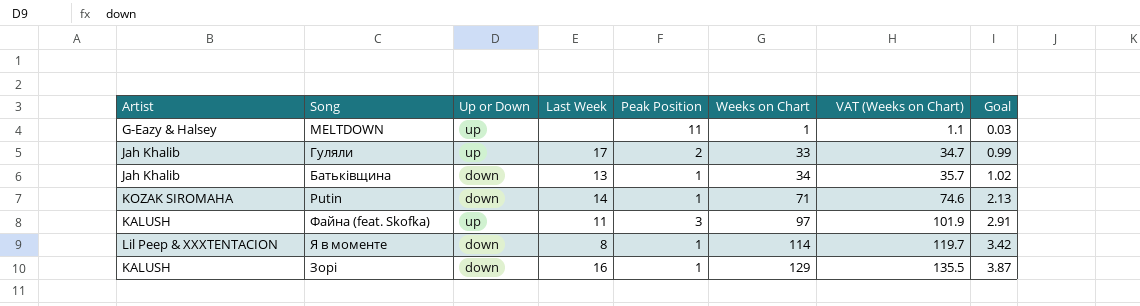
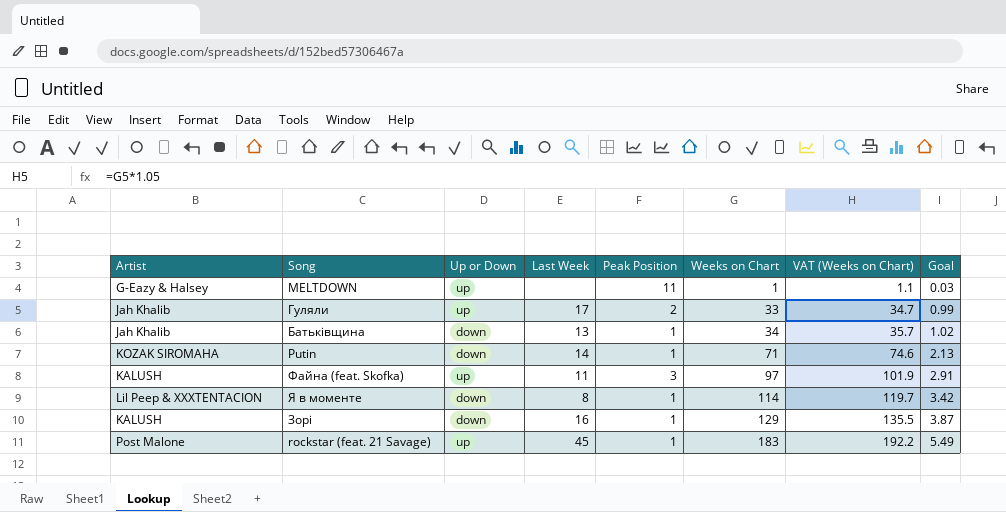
row rockstar (feat. 21 Savage): none -> Post Malone | up | 45 | 1 | 183 | 192.2 | 5.49

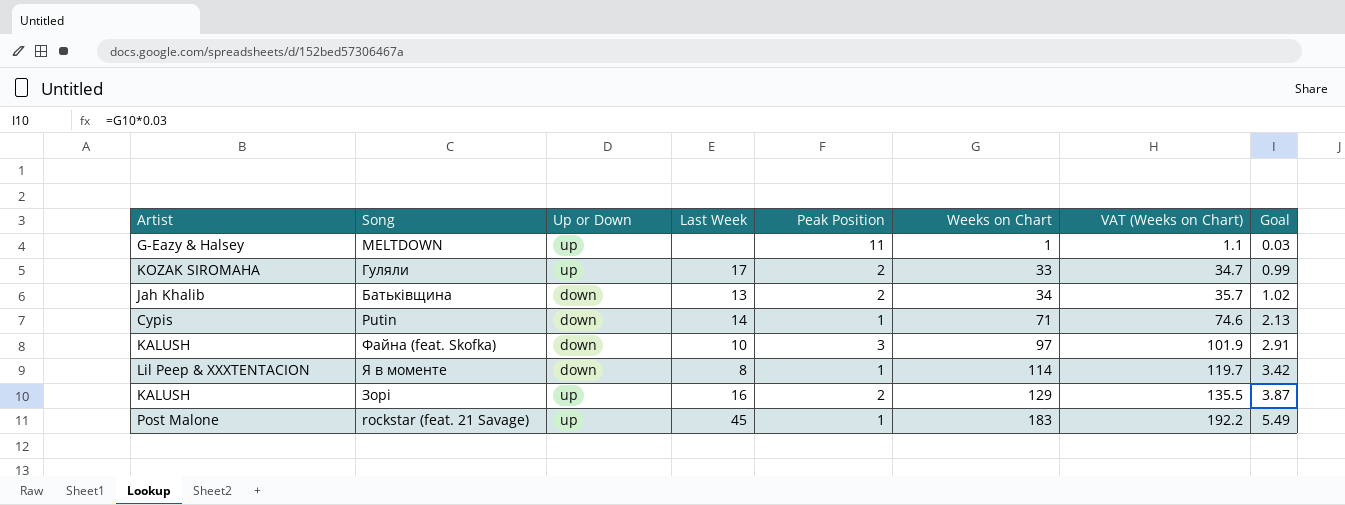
Гуляли | Artist: Jah Khalib -> KOZAK SIROMAHA
Батьківщина | Peak Position: 1 -> 2
Putin | Artist: KOZAK SIROMAHA -> Cypis
Файна (feat. Skofka) | Up or Down: up -> down
Файна (feat. Skofka) | Last Week: 11 -> 10
Зорi | Up or Down: down -> up
Зорi | Peak Position: 1 -> 2

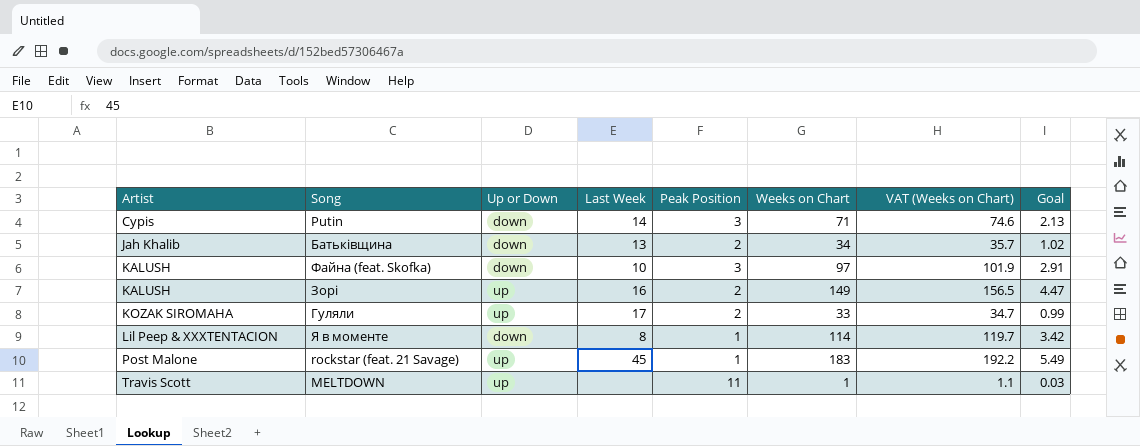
row order: Weeks on Chart ascending -> Artist ascending
Putin | Peak Position: 1 -> 3
Зорi | Weeks on Chart: 129 -> 149
Зорi | VAT (Weeks on Chart): 135.5 -> 156.5
Зорi | Goal: 3.87 -> 4.47
MELTDOWN | Artist: G-Eazy & Halsey -> Travis Scott

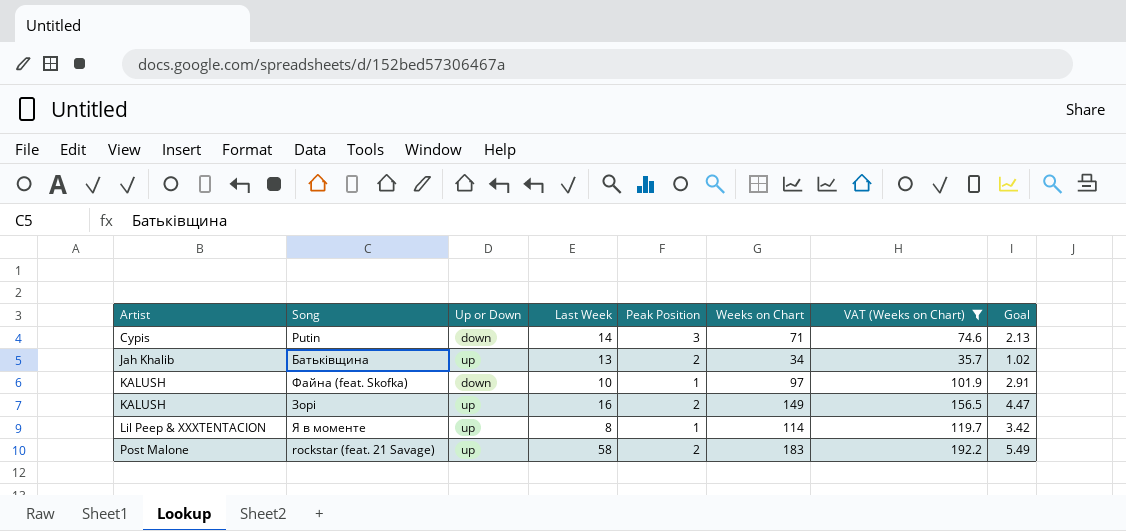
filter: none -> VAT (Weeks on Chart) >= 35.7
Батьківщина | Up or Down: down -> up
Файна (feat. Skofka) | Peak Position: 3 -> 1
Я в моменте | Up or Down: down -> up
rockstar (feat. 21 Savage) | Last Week: 45 -> 58
rockstar (feat. 21 Savage) | Peak Position: 1 -> 2

